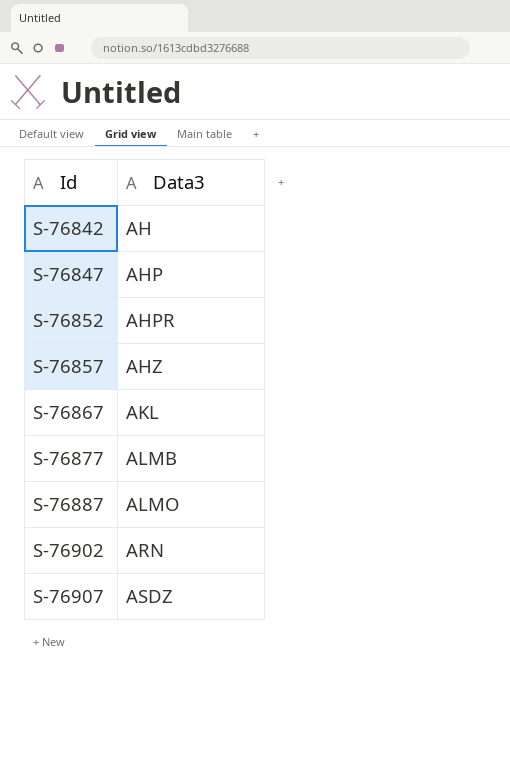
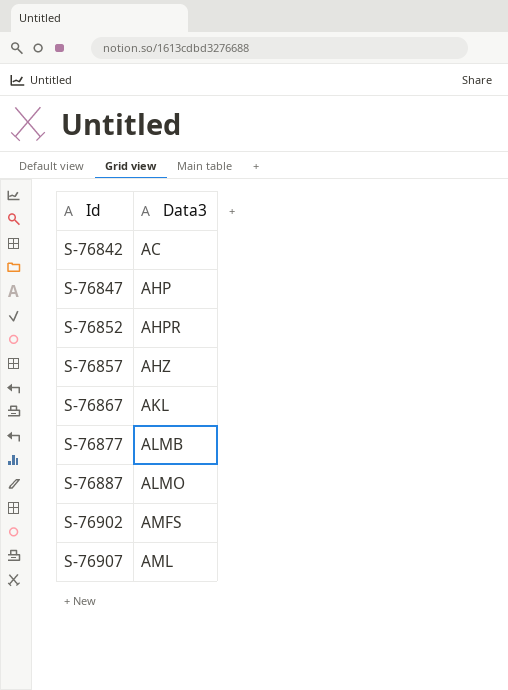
S-76842 | Data3: AH -> AC
S-76902 | Data3: ARN -> AMFS
S-76907 | Data3: ASDZ -> AML

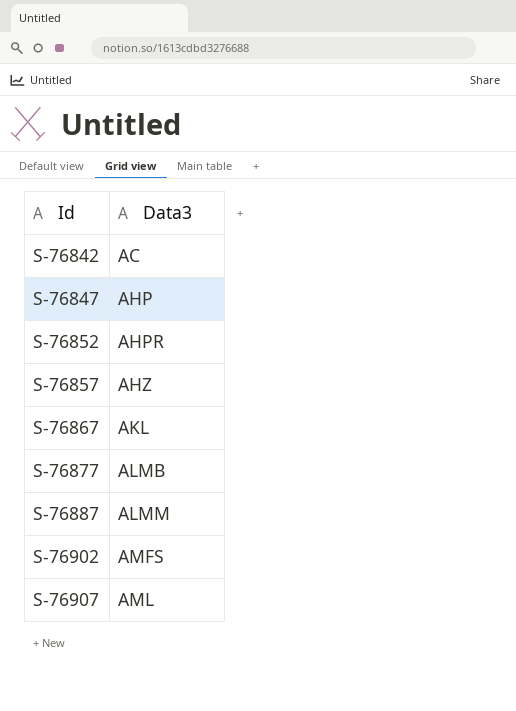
S-76887 | Data3: ALMO -> ALMM

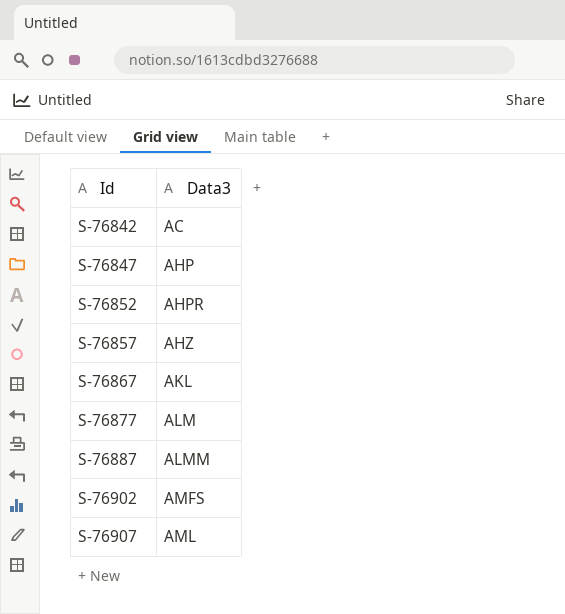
S-76877 | Data3: ALMB -> ALM

